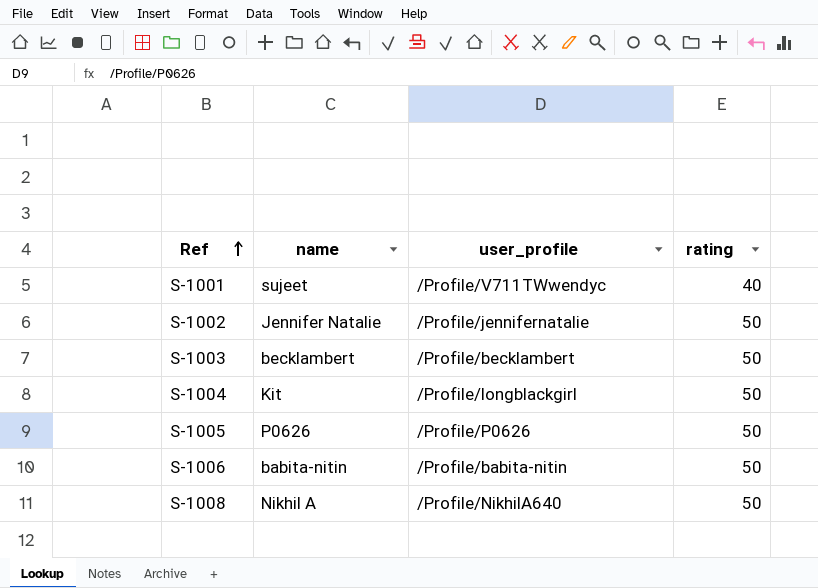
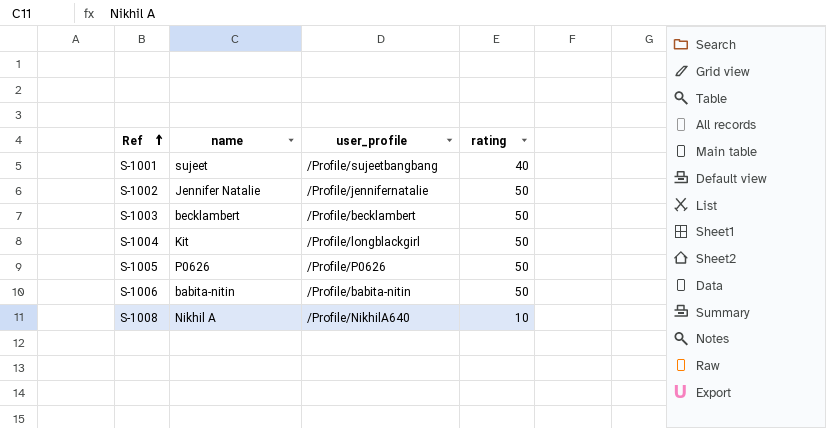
S-1001 | user_profile: /Profile/V711TWwendyc -> /Profile/sujeetbangbang
S-1008 | rating: 50 -> 10

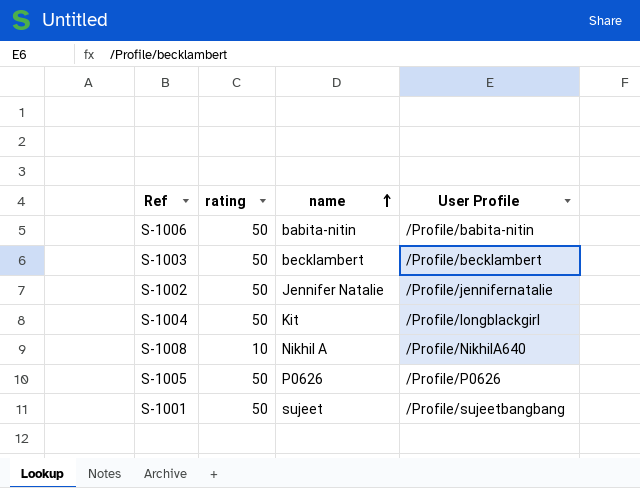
row order: Ref ascending -> name ascending
column rating | position: 4 -> 2
column name: user_profile -> User Profile
S-1001 | rating: 40 -> 50

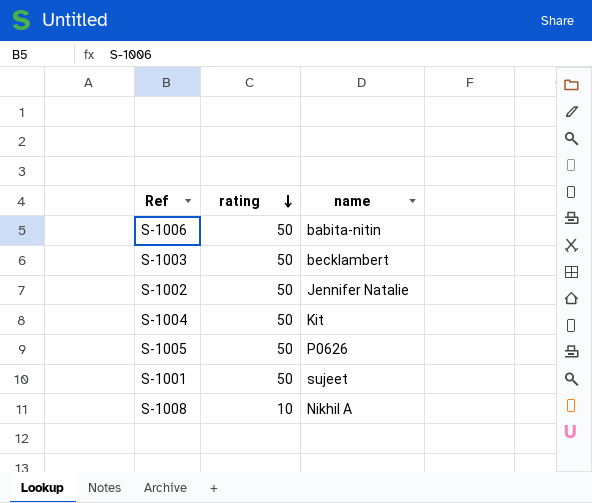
row order: name ascending -> rating descending
column User Profile | position: 4 -> none

